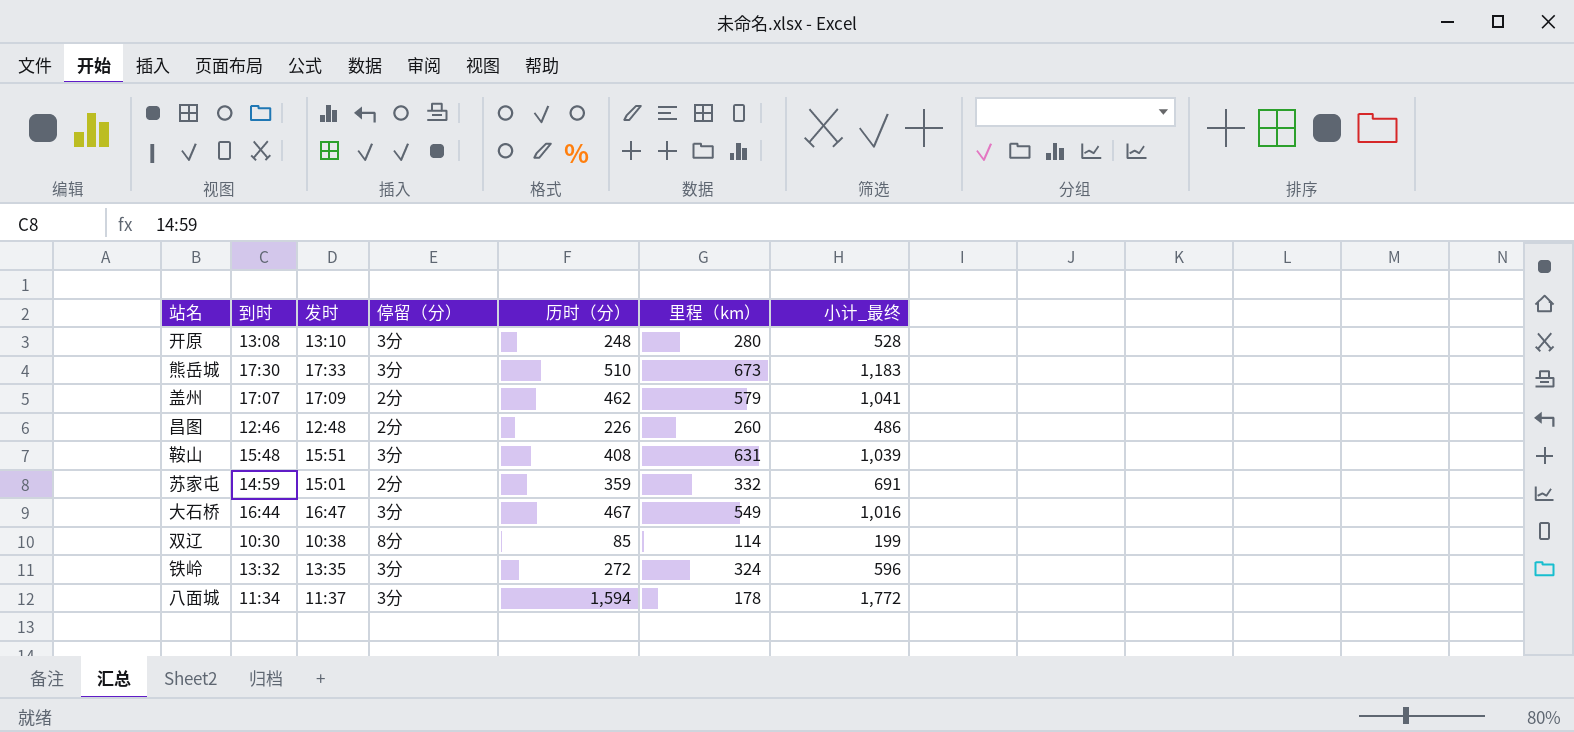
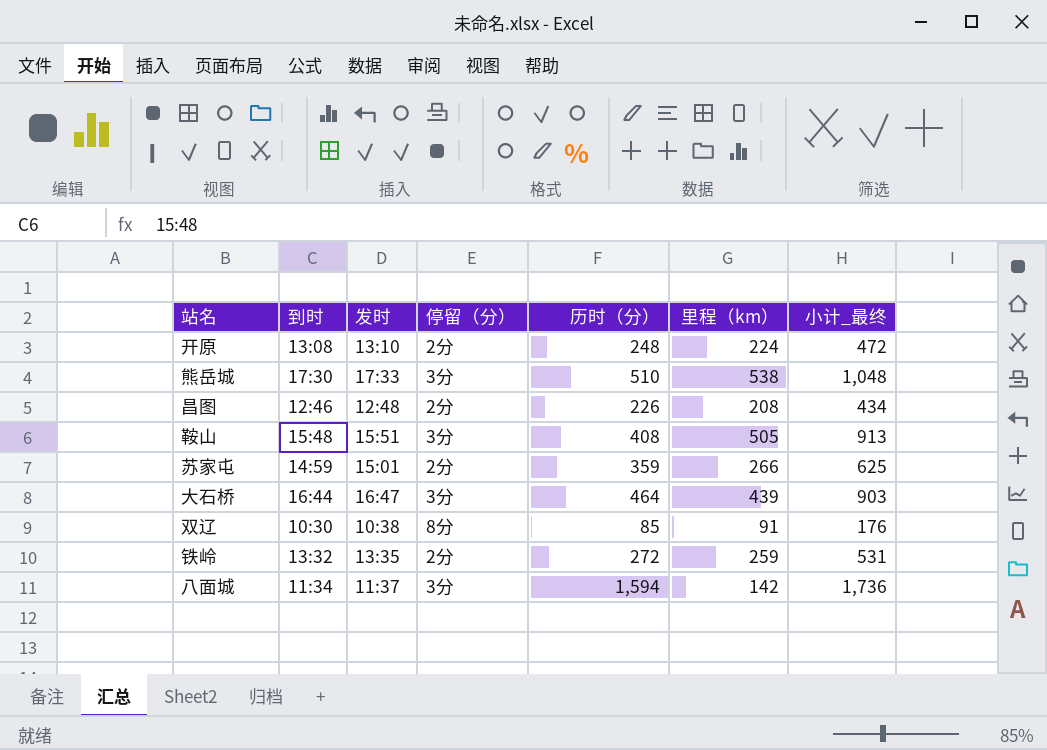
row 盖州: 17:07 | 17:09 | 2分 | 462 | 579 | 1,041 -> none
开原 | 停留（分）: 3分 -> 2分
开原 | 里程（km）: 280 -> 224
开原 | 小计_最终: 528 -> 472
熊岳城 | 里程（km）: 673 -> 538
熊岳城 | 小计_最终: 1,183 -> 1,048
昌图 | 里程（km）: 260 -> 208
昌图 | 小计_最终: 486 -> 434
鞍山 | 里程（km）: 631 -> 505
鞍山 | 小计_最终: 1,039 -> 913
苏家屯 | 里程（km）: 332 -> 266
苏家屯 | 小计_最终: 691 -> 625
大石桥 | 历时（分）: 467 -> 464
大石桥 | 里程（km）: 549 -> 439
大石桥 | 小计_最终: 1,016 -> 903
双辽 | 里程（km）: 114 -> 91
双辽 | 小计_最终: 199 -> 176
铁岭 | 停留（分）: 3分 -> 2分
铁岭 | 里程（km）: 324 -> 259
铁岭 | 小计_最终: 596 -> 531
八面城 | 里程（km）: 178 -> 142
八面城 | 小计_最终: 1,772 -> 1,736

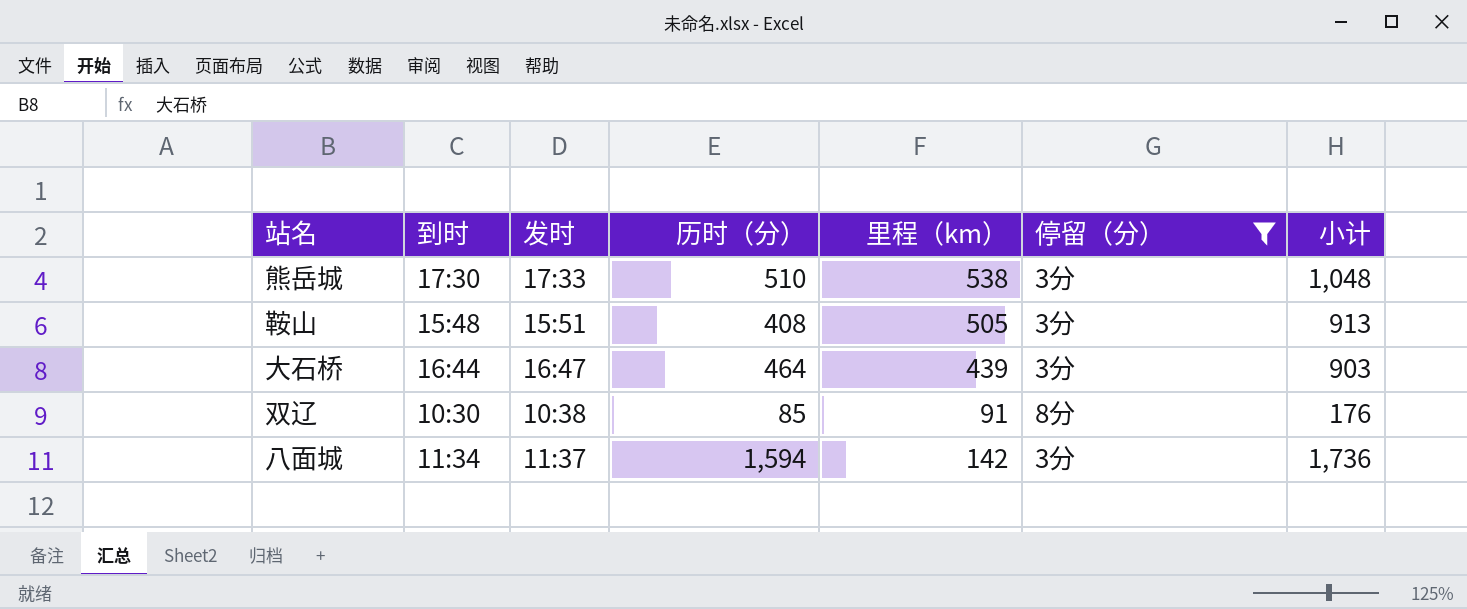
filter: none -> 停留（分） != 2分
column 停留（分） | position: 4 -> 6
column name: 小计_最终 -> 小计

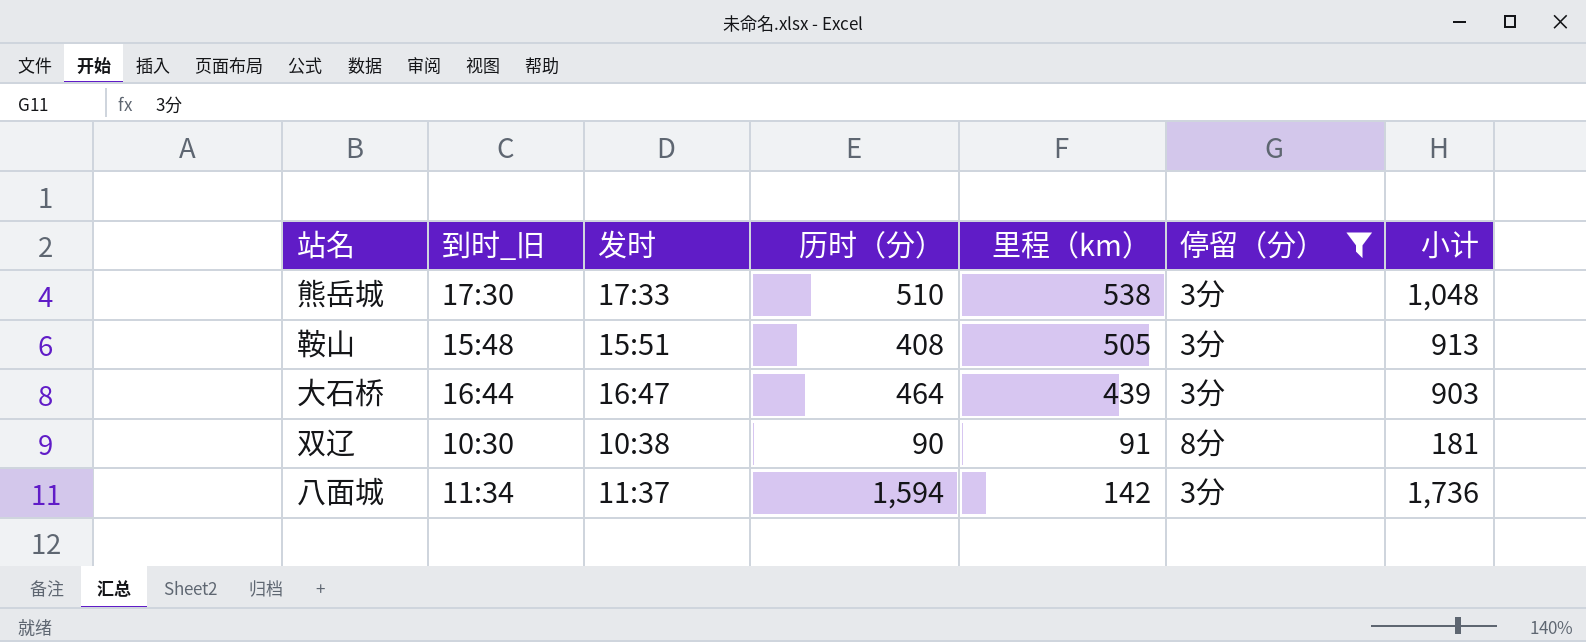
column name: 到时 -> 到时_旧
双辽 | 历时（分）: 85 -> 90
双辽 | 小计: 176 -> 181

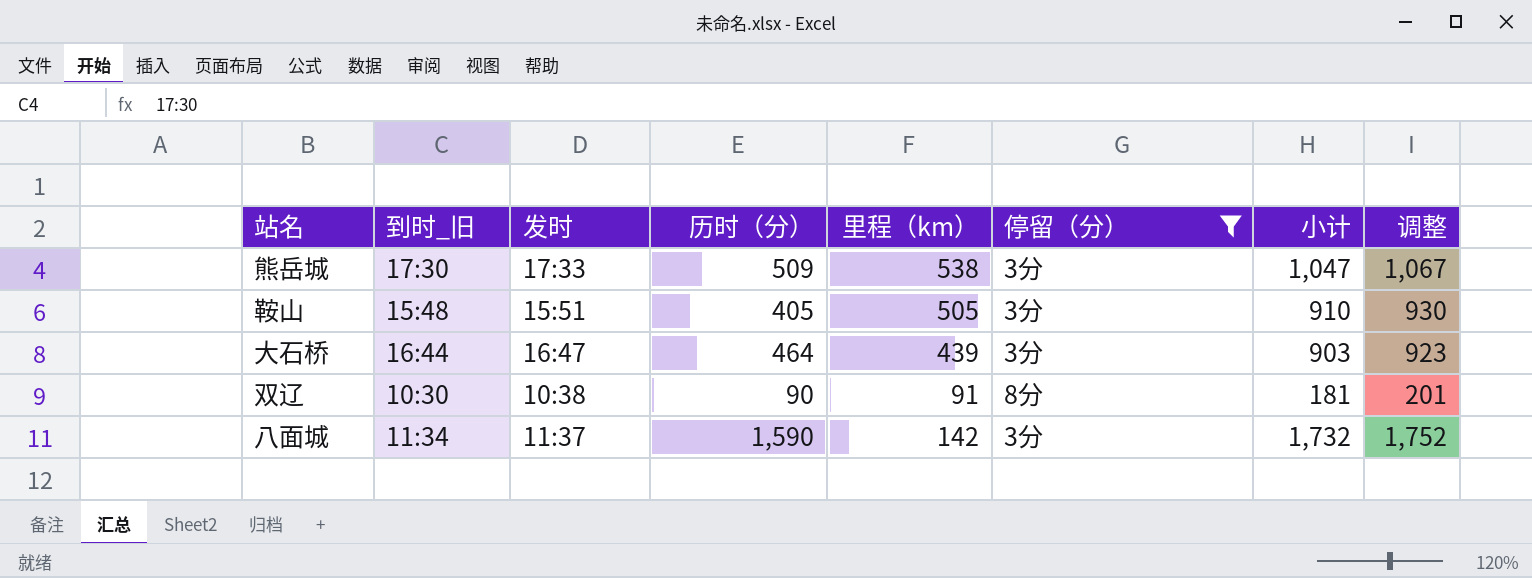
column 调整 | formula: none -> [小计] + 20
熊岳城 | 历时（分）: 510 -> 509
熊岳城 | 小计: 1,048 -> 1,047
鞍山 | 历时（分）: 408 -> 405
鞍山 | 小计: 913 -> 910
八面城 | 历时（分）: 1,594 -> 1,590
八面城 | 小计: 1,736 -> 1,732

